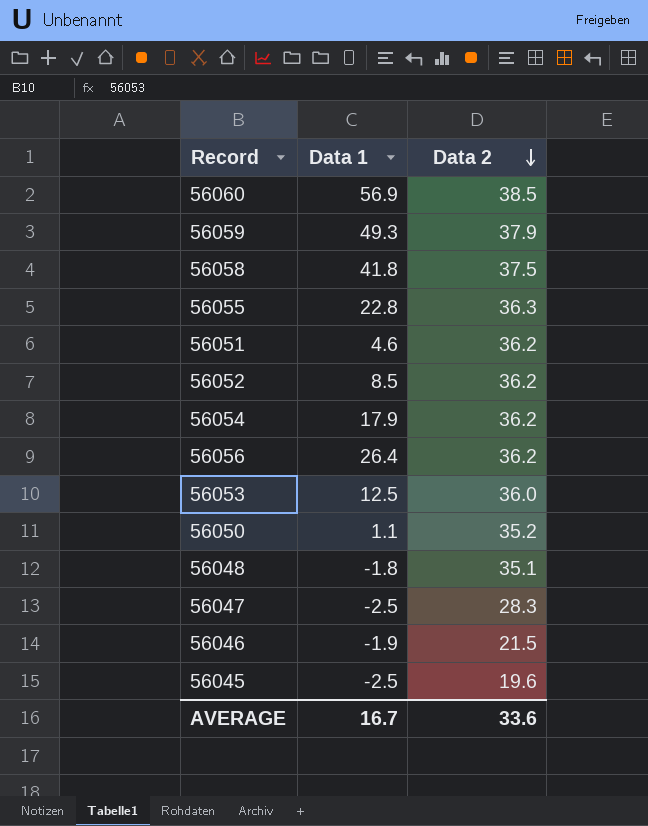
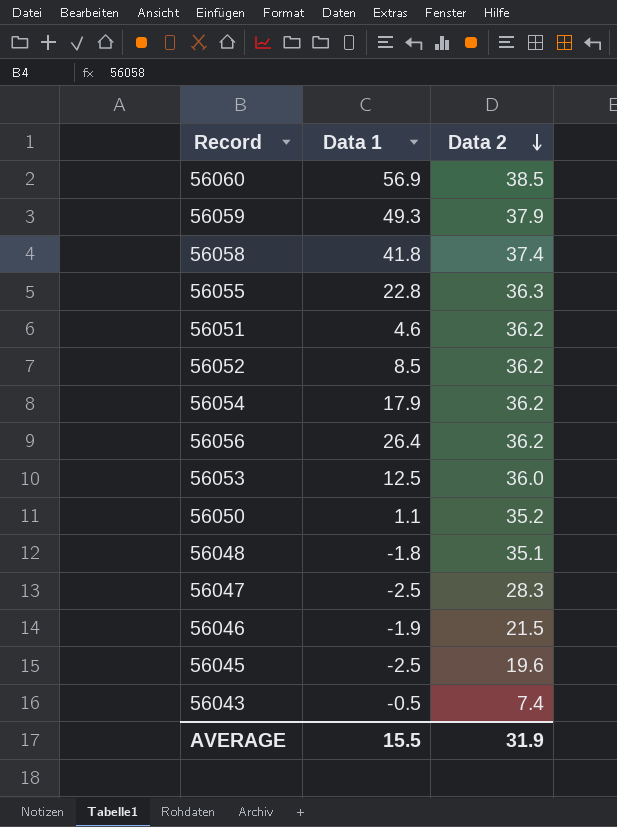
56058 | Data 2: 37.5 -> 37.4
row 56043: none -> -0.5 | 7.4
AVERAGE | Data 1: 16.7 -> 15.5
AVERAGE | Data 2: 33.6 -> 31.9

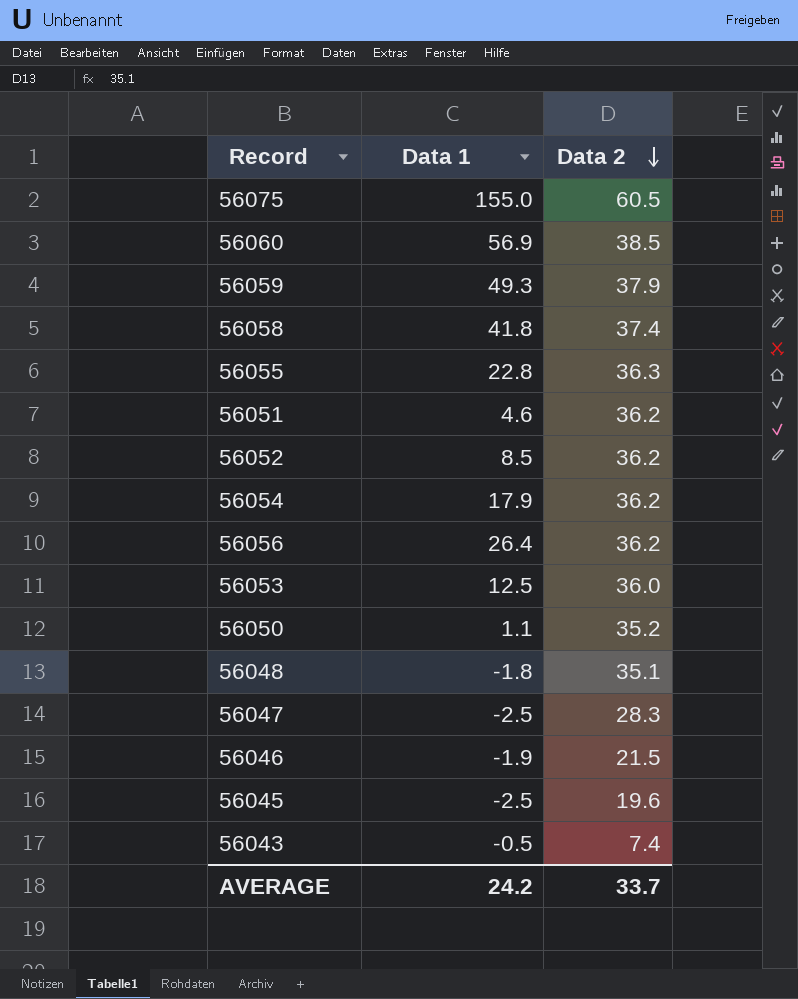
row 56075: none -> 155.0 | 60.5
AVERAGE | Data 1: 15.5 -> 24.2
AVERAGE | Data 2: 31.9 -> 33.7

